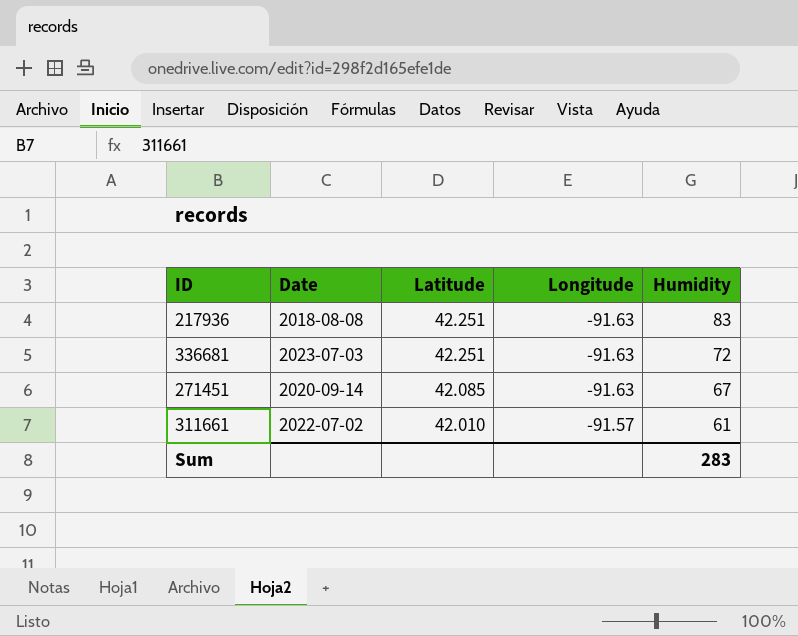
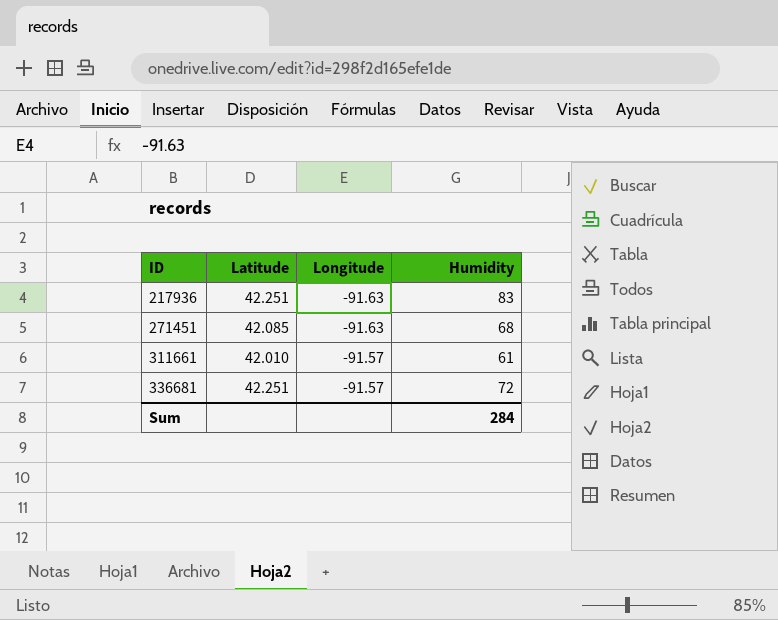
row order: Latitude descending -> ID ascending
column Date | position: 2 -> none
271451 | Humidity: 67 -> 68
336681 | Longitude: -91.63 -> -91.57
Sum | Humidity: 283 -> 284

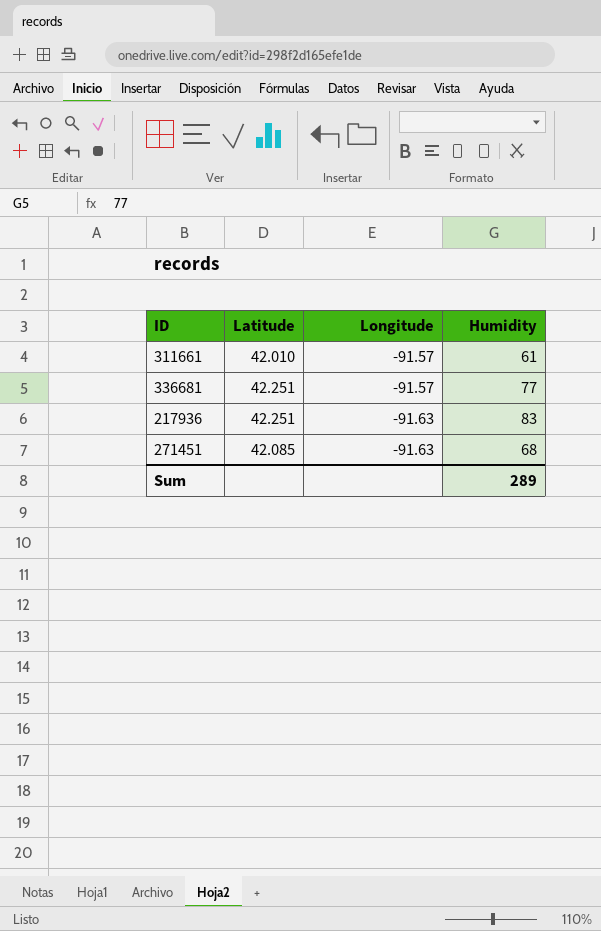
row order: ID ascending -> Longitude descending
336681 | Humidity: 72 -> 77
Sum | Humidity: 284 -> 289

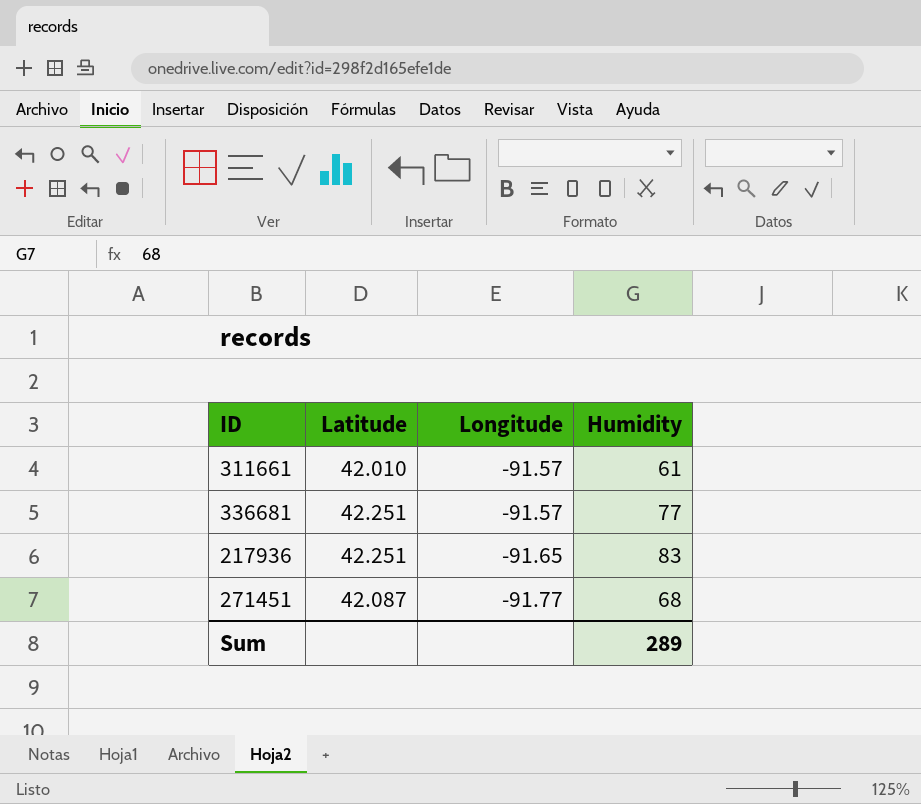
217936 | Longitude: -91.63 -> -91.65
271451 | Latitude: 42.085 -> 42.087
271451 | Longitude: -91.63 -> -91.77

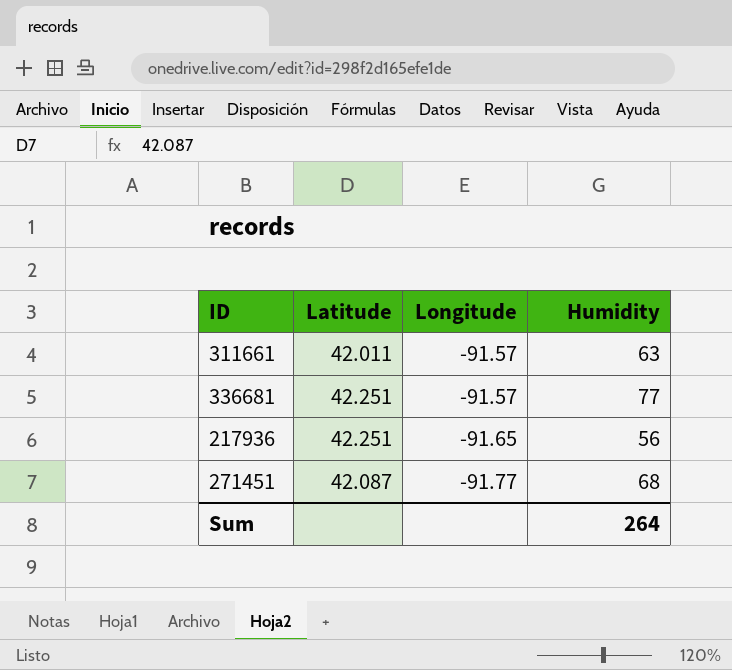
311661 | Latitude: 42.010 -> 42.011
311661 | Humidity: 61 -> 63
217936 | Humidity: 83 -> 56
Sum | Humidity: 289 -> 264

